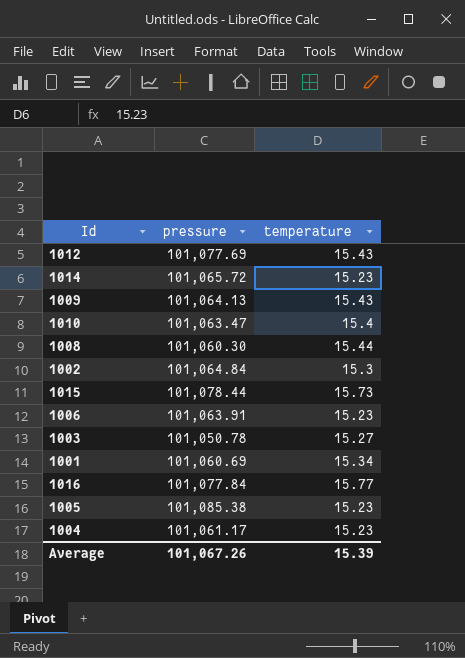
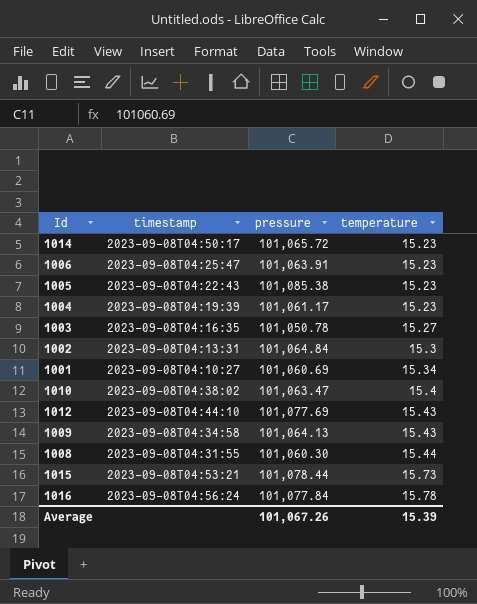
row order: none -> temperature ascending
column timestamp | position: none -> 2
1016 | temperature: 15.77 -> 15.78

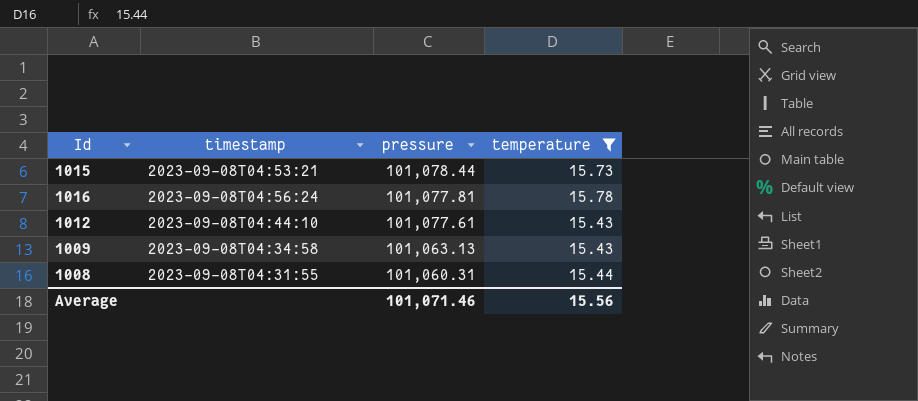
filter: none -> temperature >= 15.43
row order: temperature ascending -> pressure descending
1016 | pressure: 101,077.84 -> 101,077.81
1012 | pressure: 101,077.69 -> 101,077.61
1009 | pressure: 101,064.13 -> 101,063.13
1008 | pressure: 101,060.30 -> 101,060.31
Average | pressure: 101,067.26 -> 101,071.46
Average | temperature: 15.39 -> 15.56

